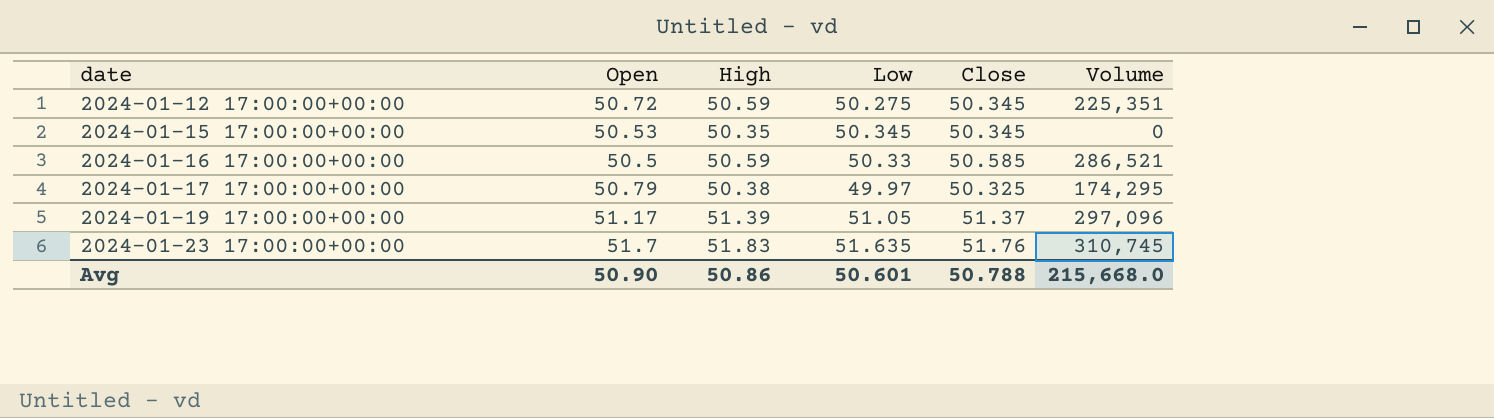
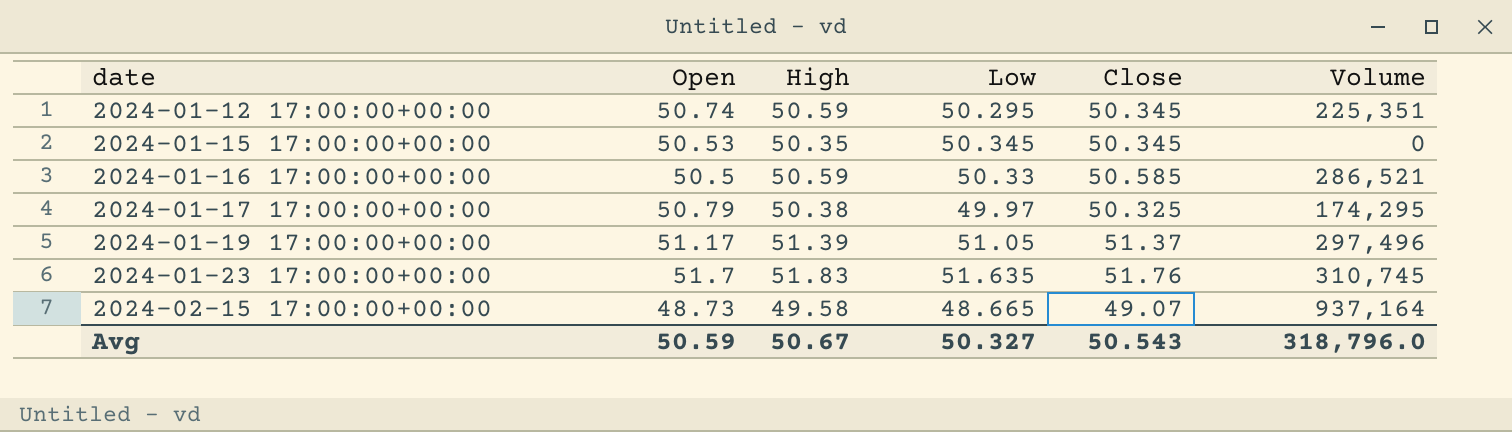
2024-01-12 17:00:00+00:00 | Open: 50.72 -> 50.74
2024-01-12 17:00:00+00:00 | Low: 50.275 -> 50.295
2024-01-19 17:00:00+00:00 | Volume: 297,096 -> 297,496
row 2024-02-15 17:00:00+00:00: none -> 48.73 | 49.58 | 48.665 | 49.07 | 937,164
Avg | Open: 50.90 -> 50.59
Avg | High: 50.86 -> 50.67
Avg | Low: 50.601 -> 50.327
Avg | Close: 50.788 -> 50.543
Avg | Volume: 215,668.0 -> 318,796.0

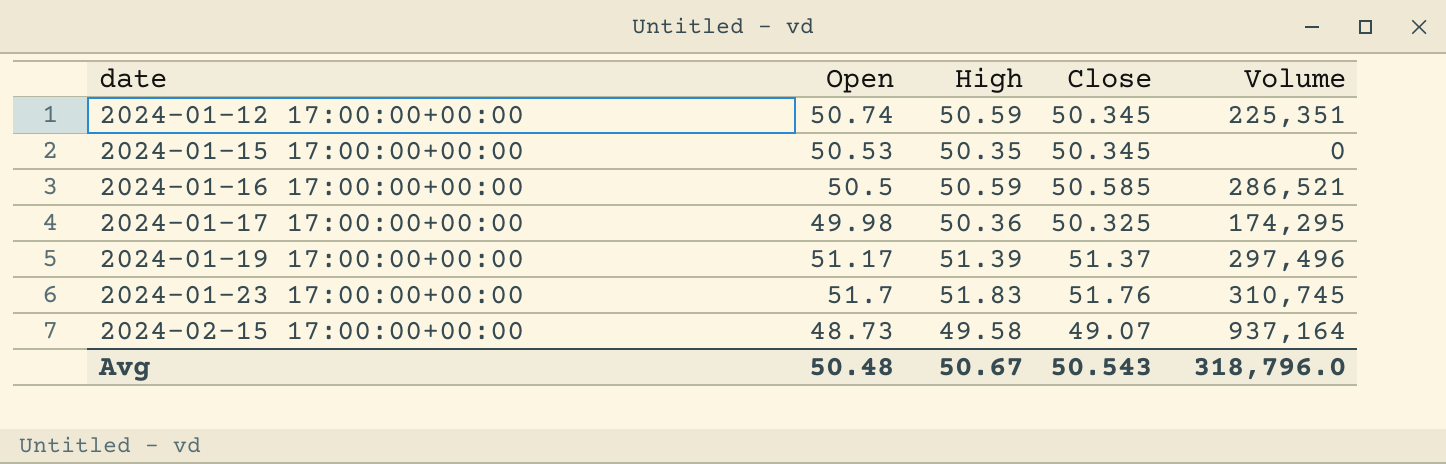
column Low | position: 4 -> none
2024-01-17 17:00:00+00:00 | Open: 50.79 -> 49.98
2024-01-17 17:00:00+00:00 | High: 50.38 -> 50.36
Avg | Open: 50.59 -> 50.48

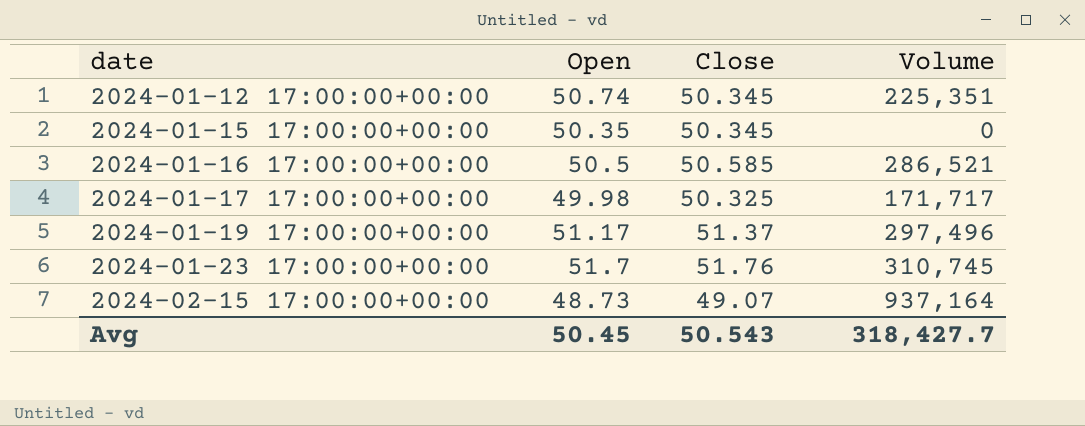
column High | position: 3 -> none
2024-01-15 17:00:00+00:00 | Open: 50.53 -> 50.35
2024-01-17 17:00:00+00:00 | Volume: 174,295 -> 171,717
Avg | Open: 50.48 -> 50.45
Avg | Volume: 318,796.0 -> 318,427.7

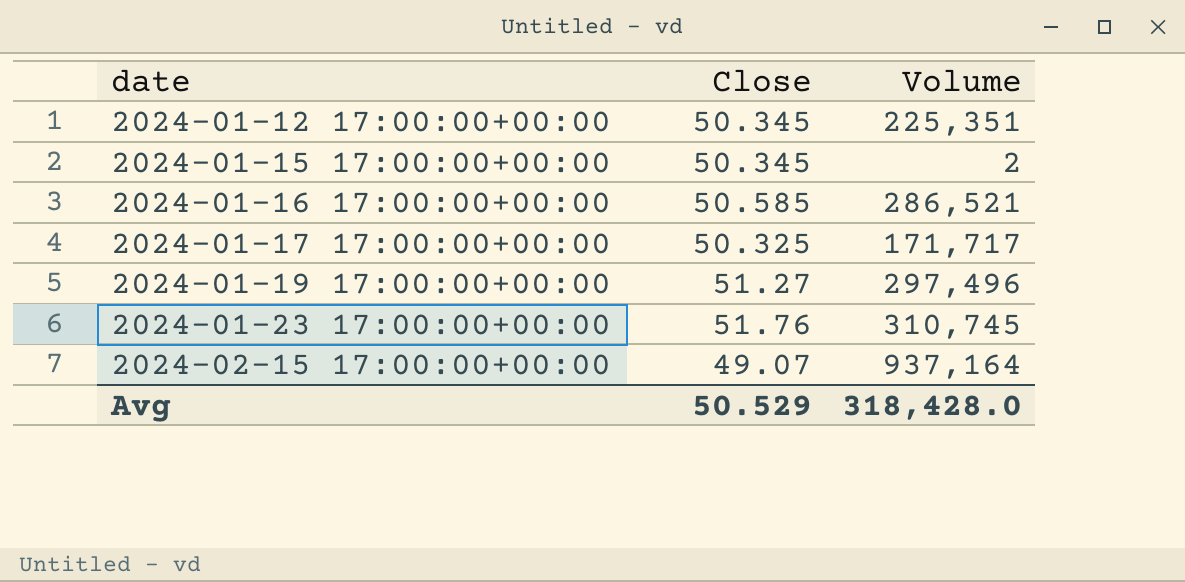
column Open | position: 2 -> none
2024-01-15 17:00:00+00:00 | Volume: 0 -> 2
2024-01-19 17:00:00+00:00 | Close: 51.37 -> 51.27
Avg | Close: 50.543 -> 50.529
Avg | Volume: 318,427.7 -> 318,428.0

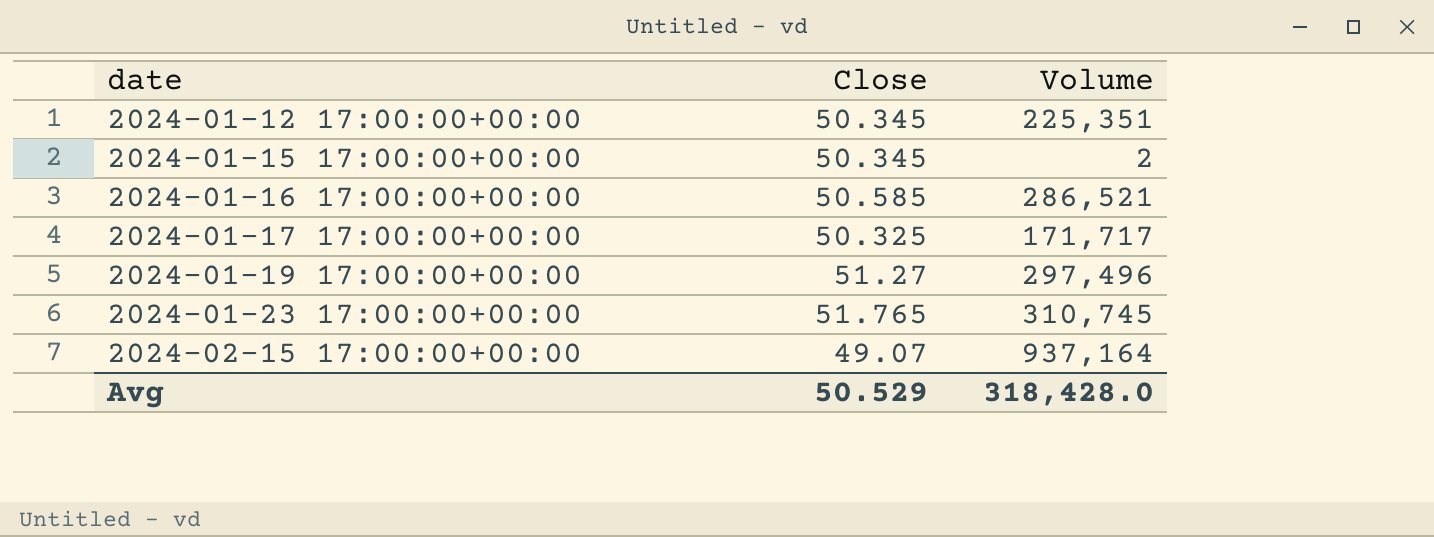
2024-01-23 17:00:00+00:00 | Close: 51.76 -> 51.765

